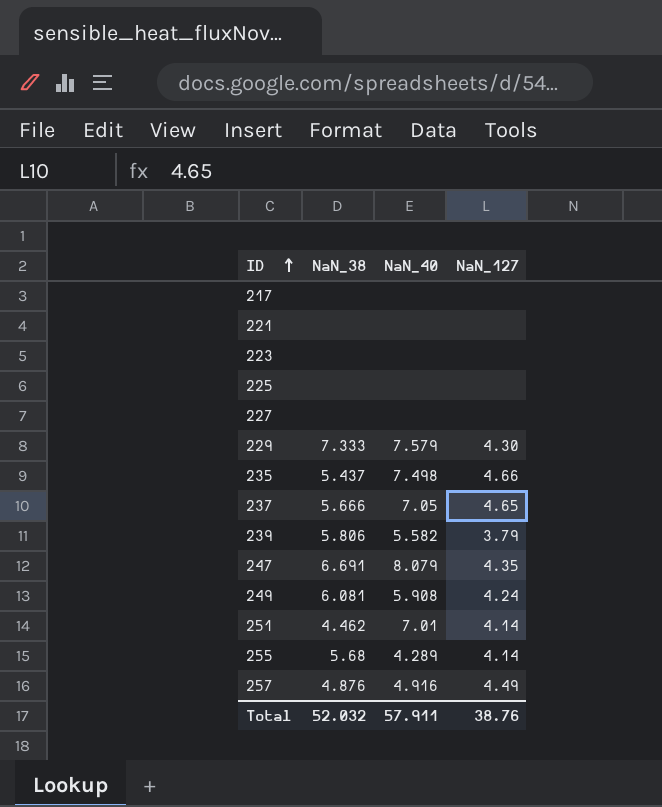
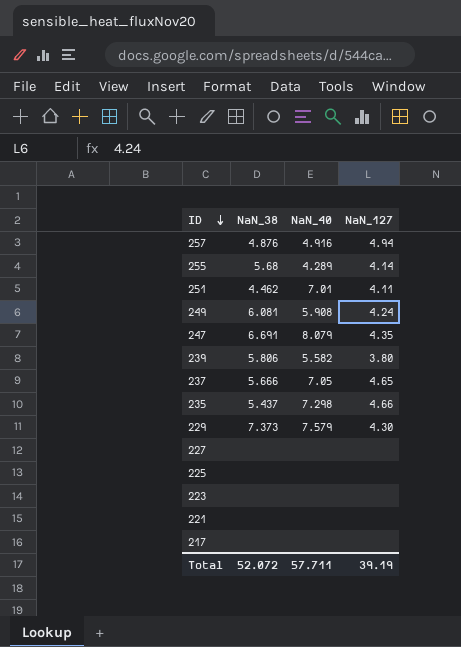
row order: ID ascending -> ID descending
257 | NaN_127: 4.49 -> 4.94
251 | NaN_127: 4.14 -> 4.11
239 | NaN_127: 3.79 -> 3.80
235 | NaN_40: 7.498 -> 7.298
229 | NaN_38: 7.333 -> 7.373
Total | NaN_38: 52.032 -> 52.072
Total | NaN_40: 57.911 -> 57.711
Total | NaN_127: 38.76 -> 39.19

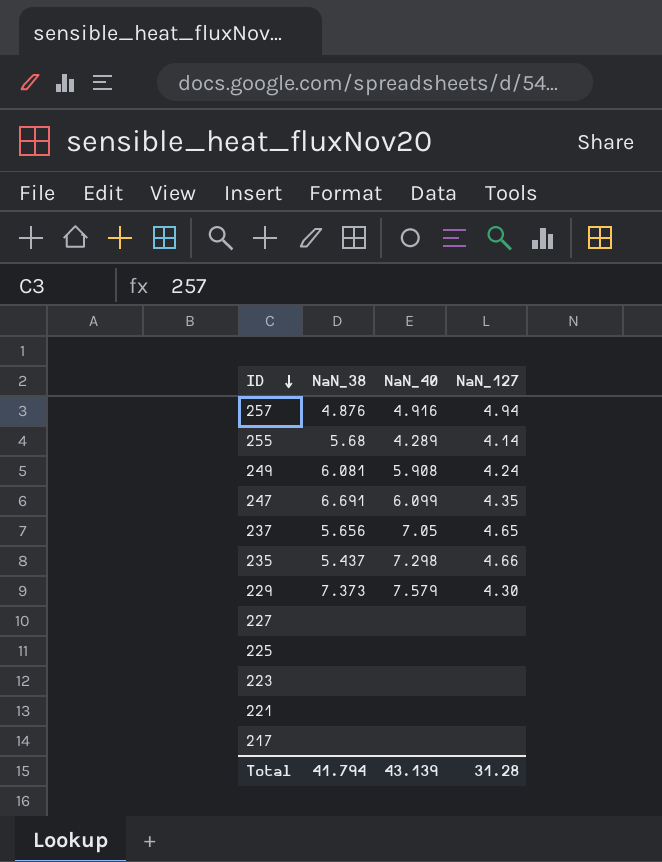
row 251: 4.462 | 7.01 | 4.11 -> none
row 239: 5.806 | 5.582 | 3.80 -> none
247 | NaN_40: 8.079 -> 6.099
237 | NaN_38: 5.666 -> 5.656
Total | NaN_38: 52.072 -> 41.794
Total | NaN_40: 57.711 -> 43.139
Total | NaN_127: 39.19 -> 31.28

